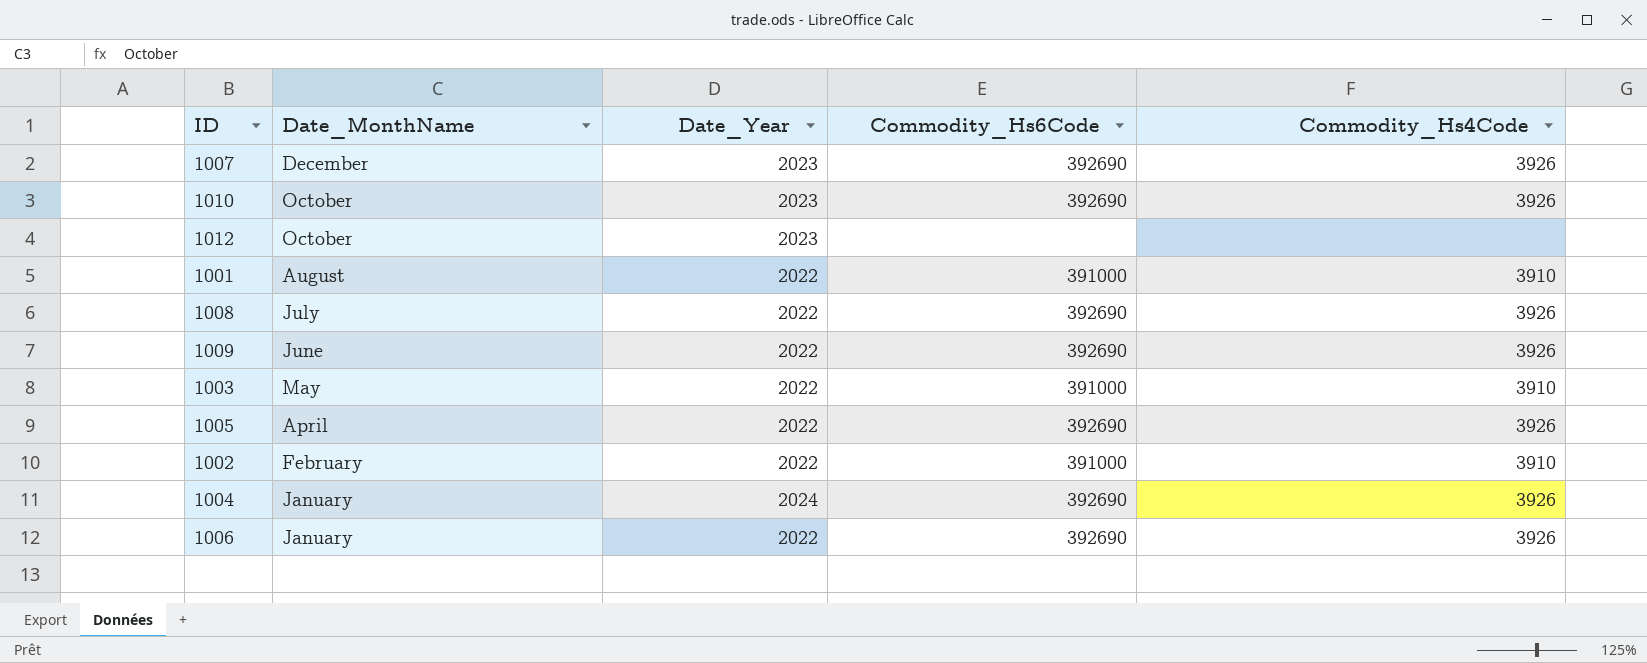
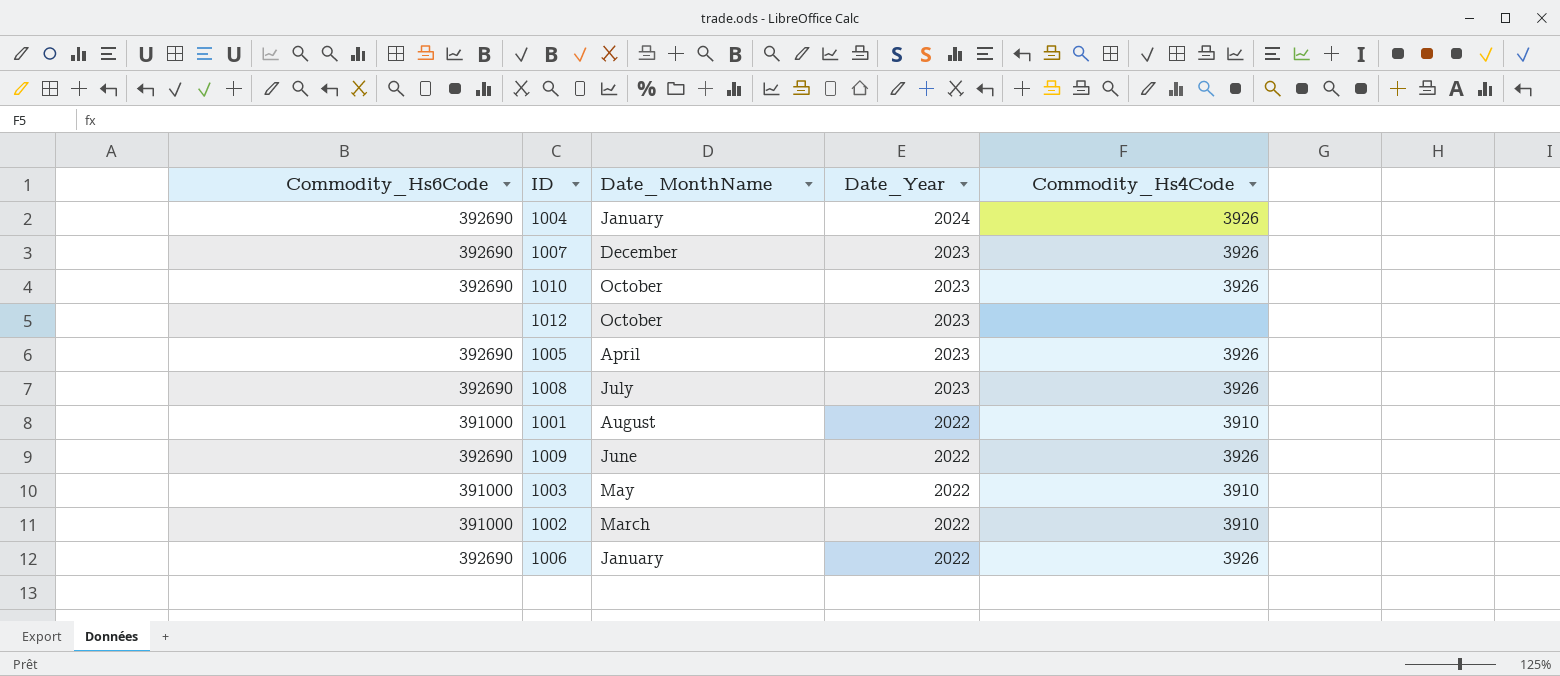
row order: Date_MonthName descending -> Date_Year descending
column Commodity_Hs6Code | position: 4 -> 1
1005 | Date_Year: 2022 -> 2023
1008 | Date_Year: 2022 -> 2023
1002 | Date_MonthName: February -> March

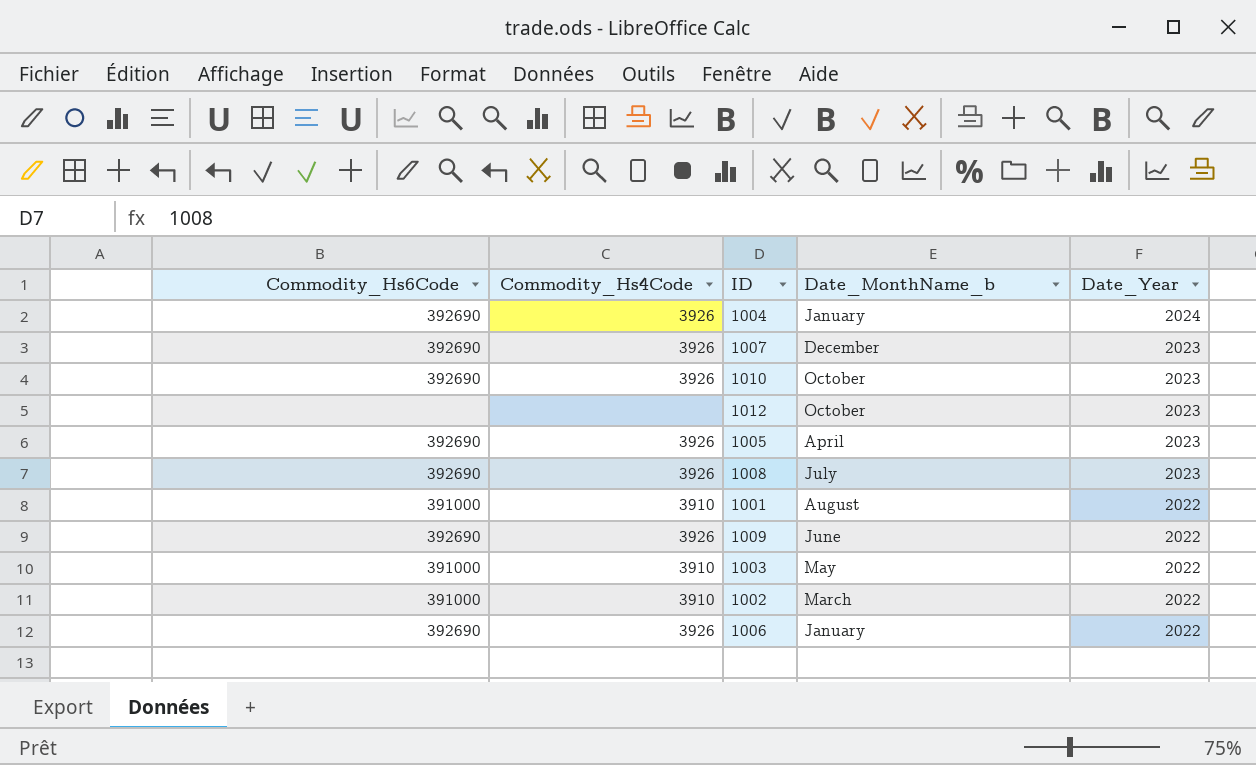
column Commodity_Hs4Code | position: 5 -> 2
column name: Date_MonthName -> Date_MonthName_b

